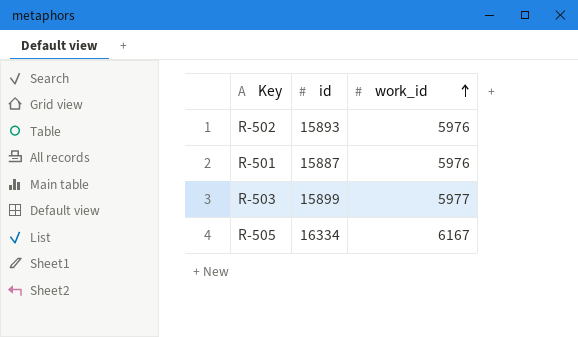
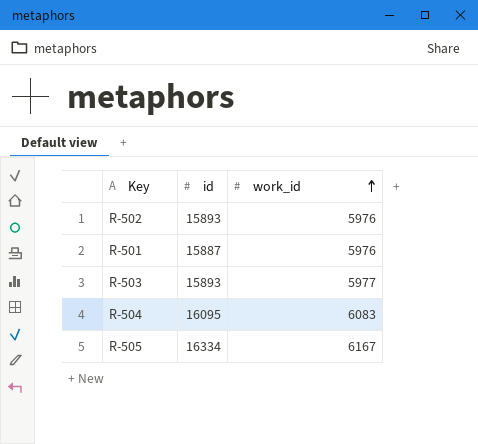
R-503 | id: 15899 -> 15893
row R-504: none -> 16095 | 6083

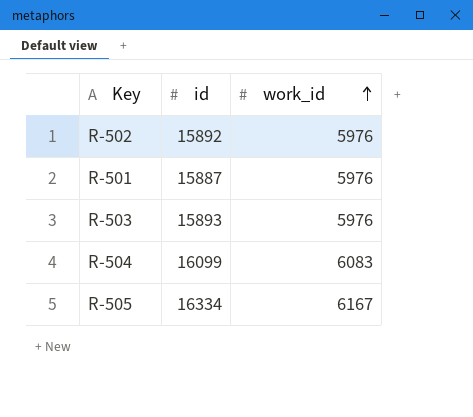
R-502 | id: 15893 -> 15892
R-503 | work_id: 5977 -> 5976
R-504 | id: 16095 -> 16099

